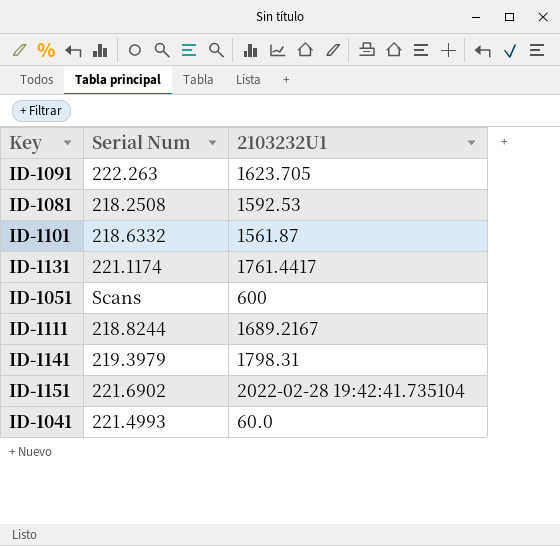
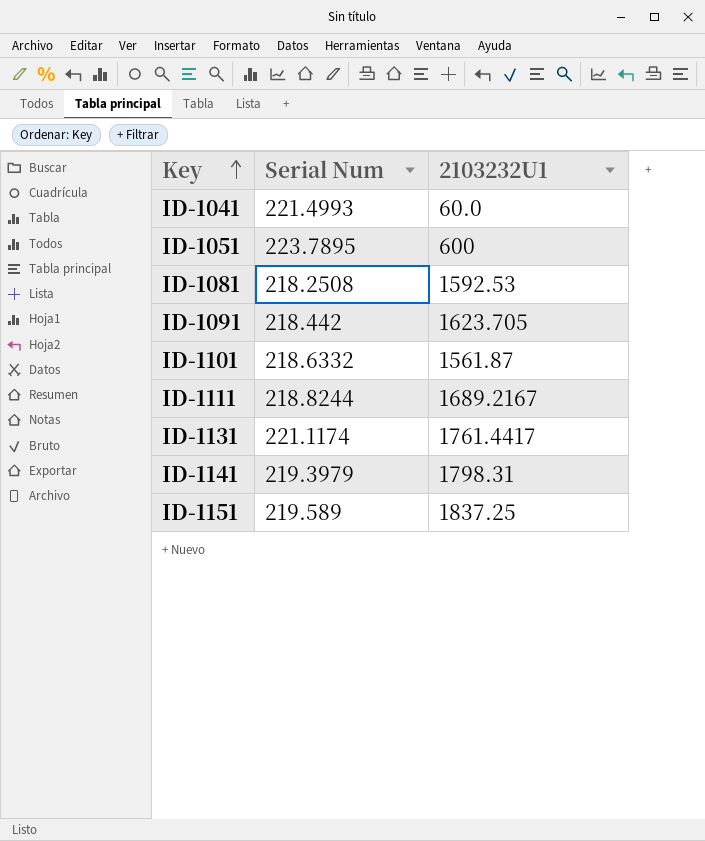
row order: none -> Key ascending
ID-1051 | Serial Num: Scans -> 223.7895
ID-1091 | Serial Num: 222.263 -> 218.442
ID-1151 | Serial Num: 221.6902 -> 219.589
ID-1151 | 2103232U1: 2022-02-28 19:42:41.735104 -> 1837.25

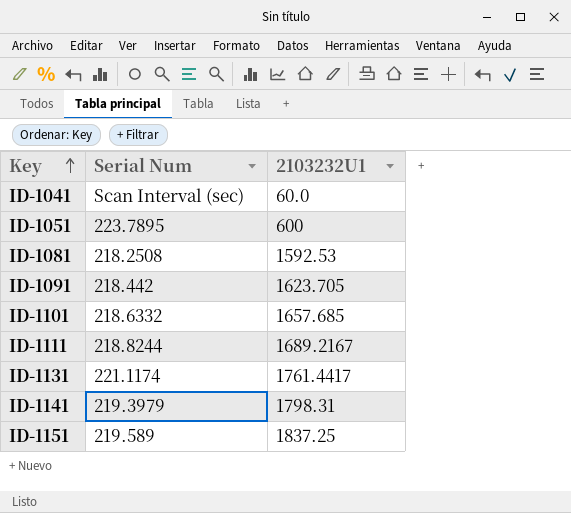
ID-1041 | Serial Num: 221.4993 -> Scan Interval (sec)
ID-1101 | 2103232U1: 1561.87 -> 1657.685

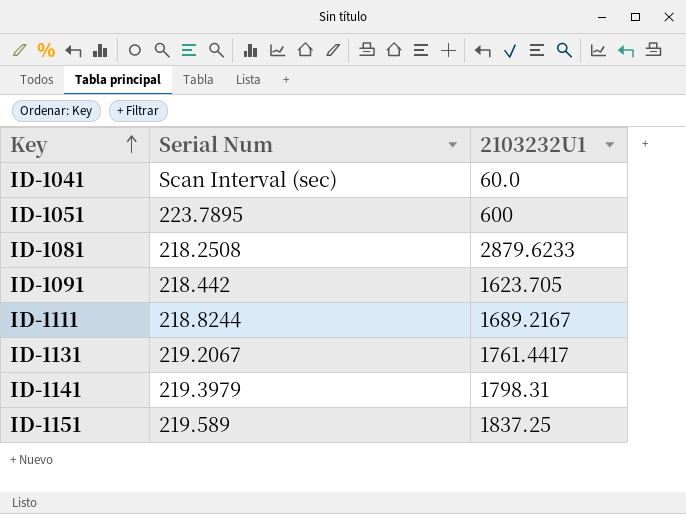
row ID-1101: 218.6332 | 1657.685 -> none
ID-1081 | 2103232U1: 1592.53 -> 2879.6233
ID-1131 | Serial Num: 221.1174 -> 219.2067

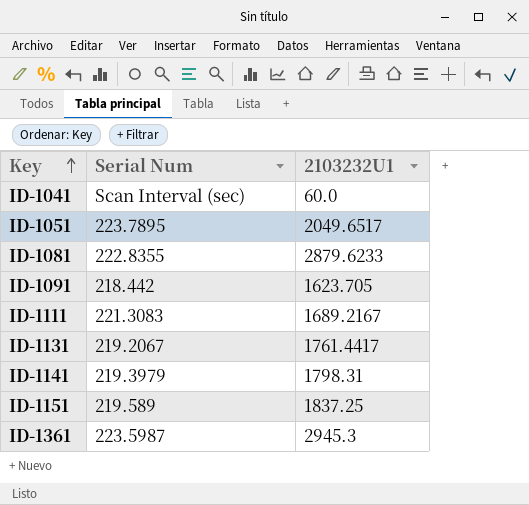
ID-1051 | 2103232U1: 600 -> 2049.6517
ID-1081 | Serial Num: 218.2508 -> 222.8355
ID-1111 | Serial Num: 218.8244 -> 221.3083
row ID-1361: none -> 223.5987 | 2945.3

